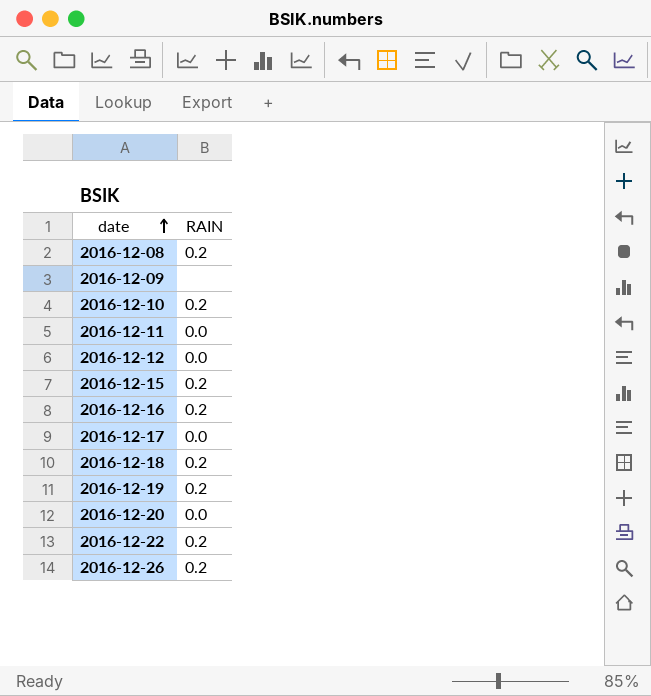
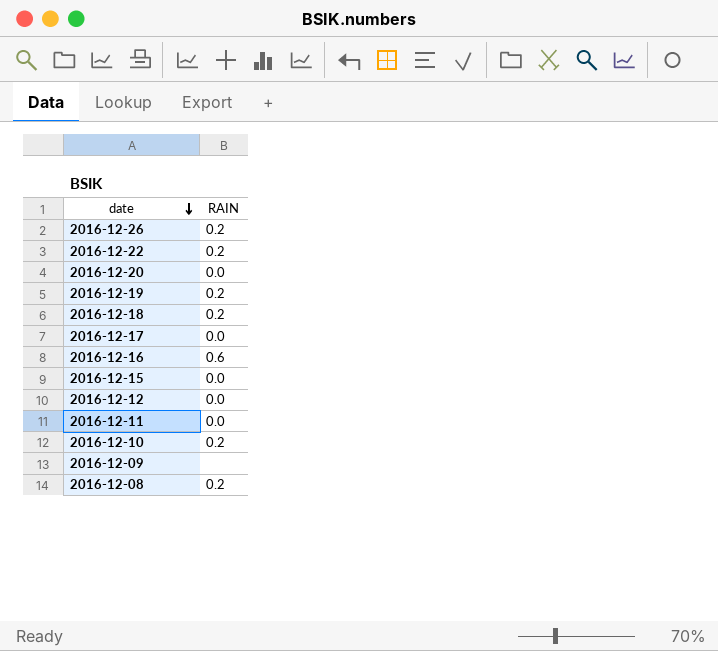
row order: date ascending -> date descending
2016-12-16 | RAIN: 0.2 -> 0.6
2016-12-15 | RAIN: 0.2 -> 0.0

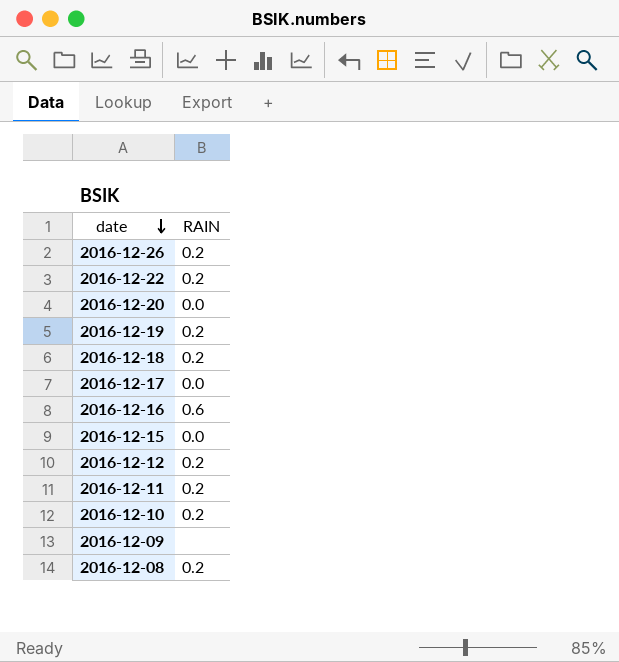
2016-12-12 | RAIN: 0.0 -> 0.2
2016-12-11 | RAIN: 0.0 -> 0.2

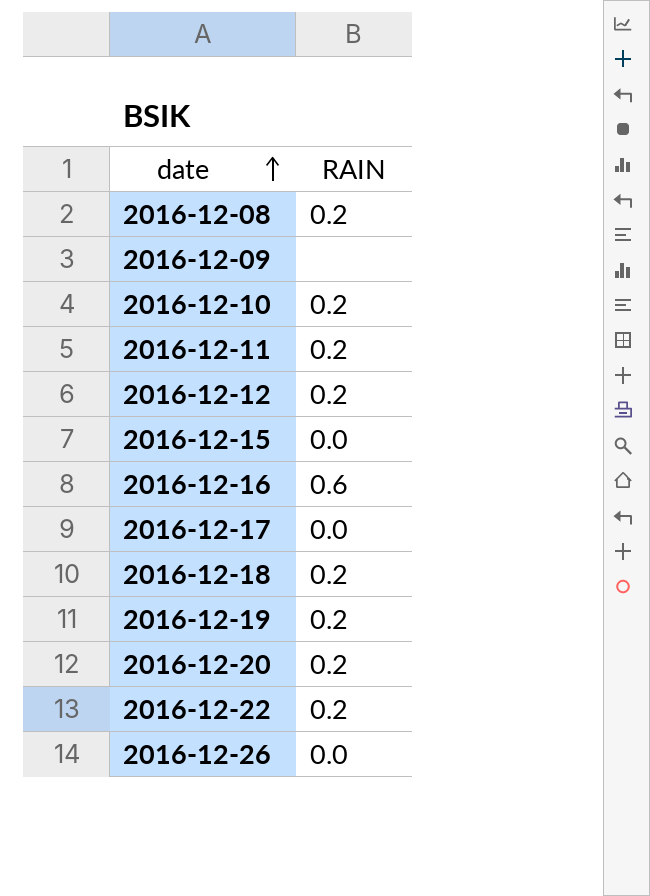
row order: date descending -> date ascending
2016-12-20 | RAIN: 0.0 -> 0.2
2016-12-26 | RAIN: 0.2 -> 0.0

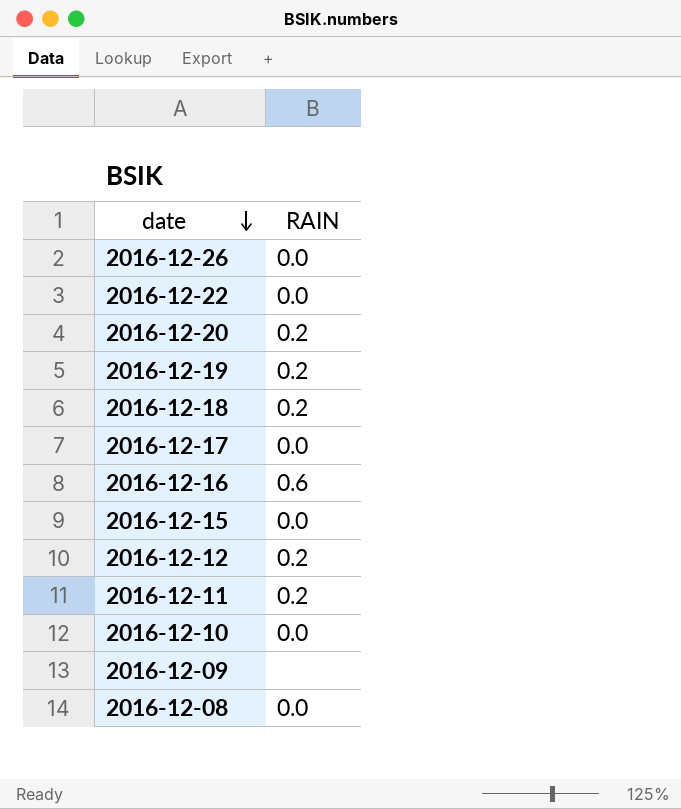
row order: date ascending -> date descending
2016-12-22 | RAIN: 0.2 -> 0.0
2016-12-10 | RAIN: 0.2 -> 0.0
2016-12-08 | RAIN: 0.2 -> 0.0

